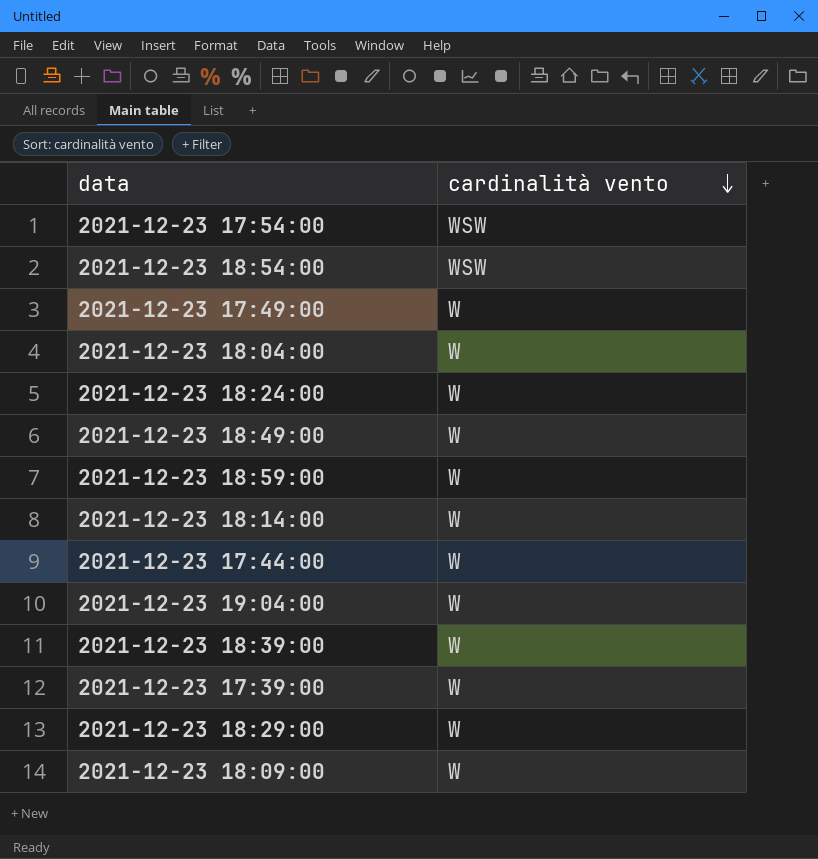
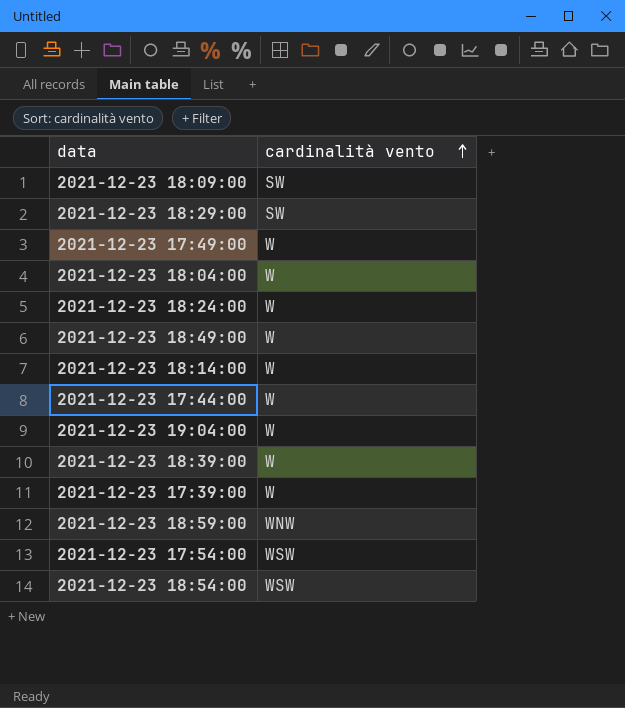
row order: cardinalità vento descending -> cardinalità vento ascending
2021-12-23 18:09:00 | cardinalità vento: W -> SW
2021-12-23 18:29:00 | cardinalità vento: W -> SW
2021-12-23 18:59:00 | cardinalità vento: W -> WNW

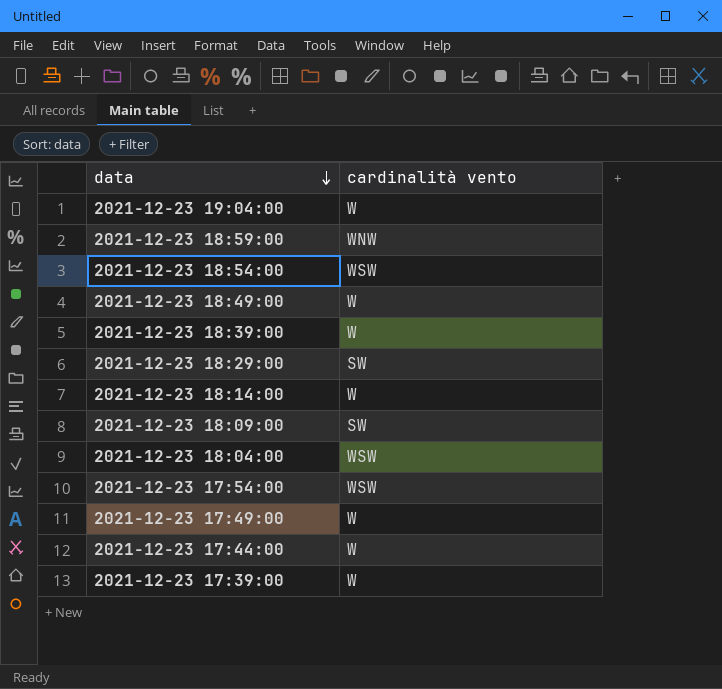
row order: cardinalità vento ascending -> data descending
row 2021-12-23 18:24:00: W -> none
2021-12-23 18:04:00 | cardinalità vento: W -> WSW

